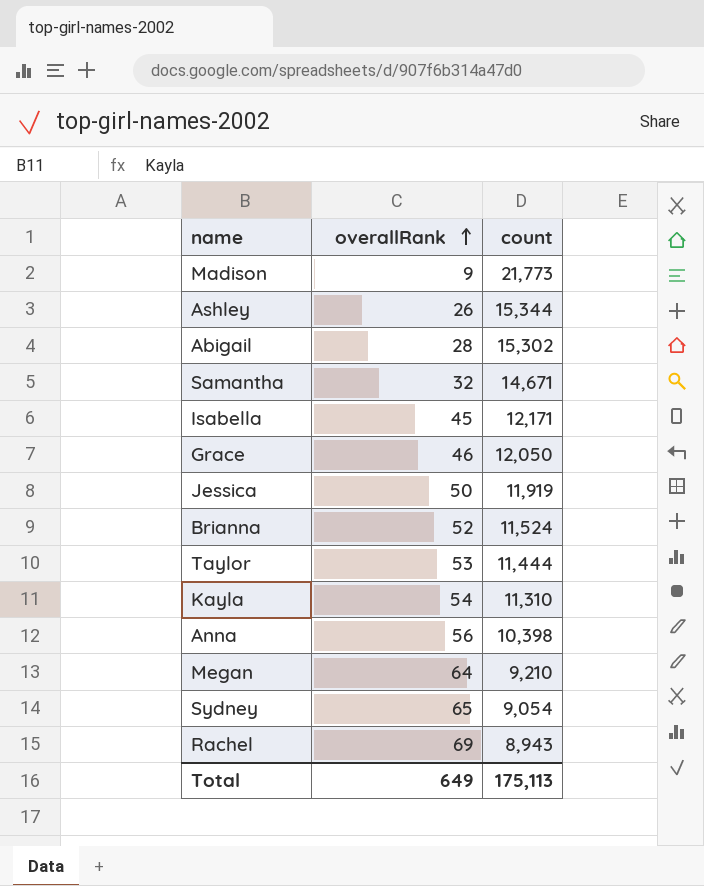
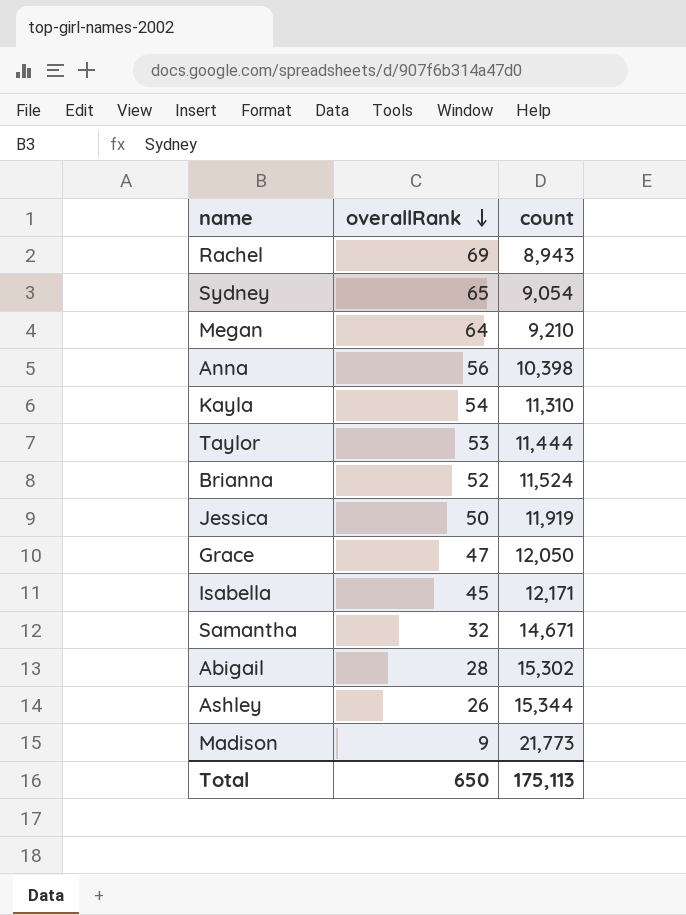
row order: overallRank ascending -> overallRank descending
Grace | overallRank: 46 -> 47
Total | overallRank: 649 -> 650

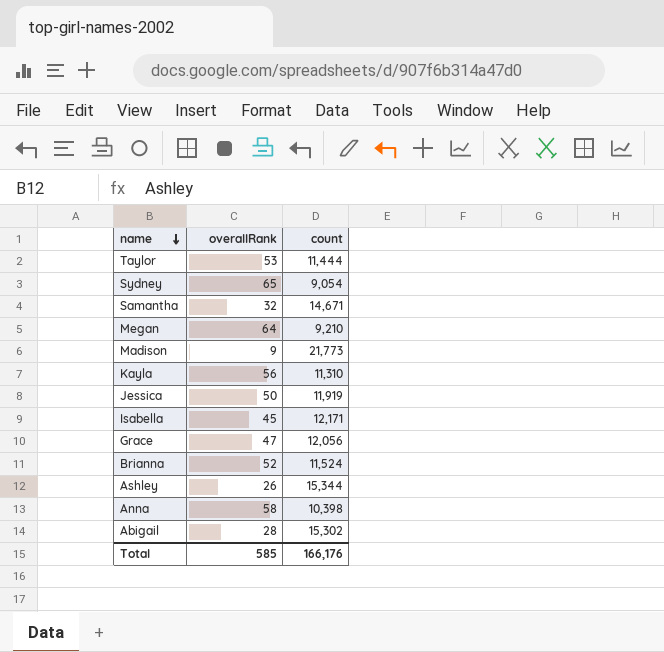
row order: overallRank descending -> name descending
row Rachel: 69 | 8,943 -> none
Kayla | overallRank: 54 -> 56
Grace | count: 12,050 -> 12,056
Anna | overallRank: 56 -> 58
Total | overallRank: 650 -> 585
Total | count: 175,113 -> 166,176

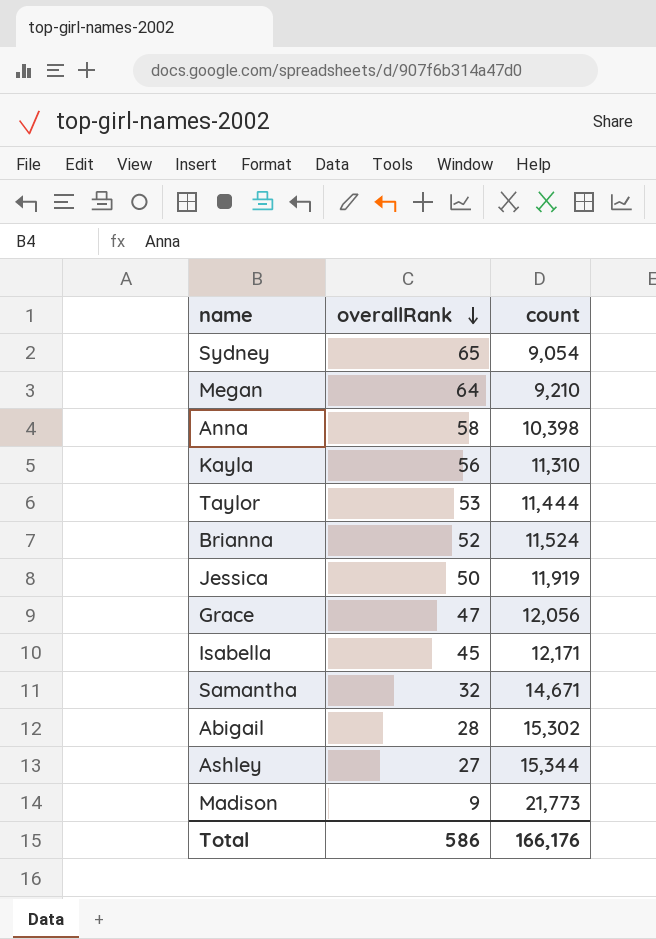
row order: name descending -> overallRank descending
Ashley | overallRank: 26 -> 27
Total | overallRank: 585 -> 586

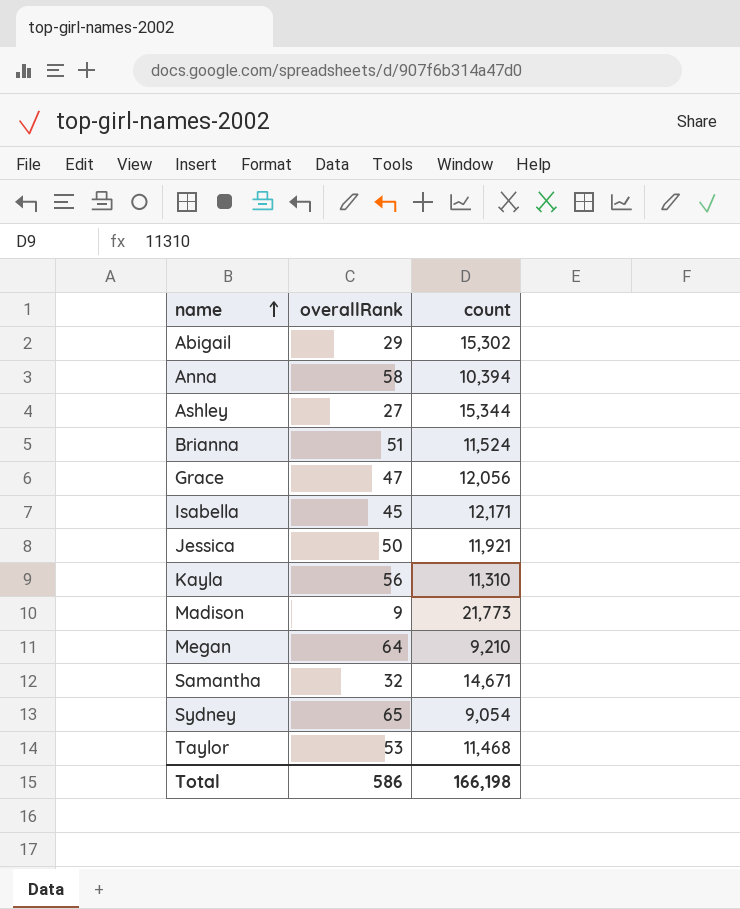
row order: overallRank descending -> name ascending
Abigail | overallRank: 28 -> 29
Anna | count: 10,398 -> 10,394
Brianna | overallRank: 52 -> 51
Jessica | count: 11,919 -> 11,921
Taylor | count: 11,444 -> 11,468
Total | count: 166,176 -> 166,198

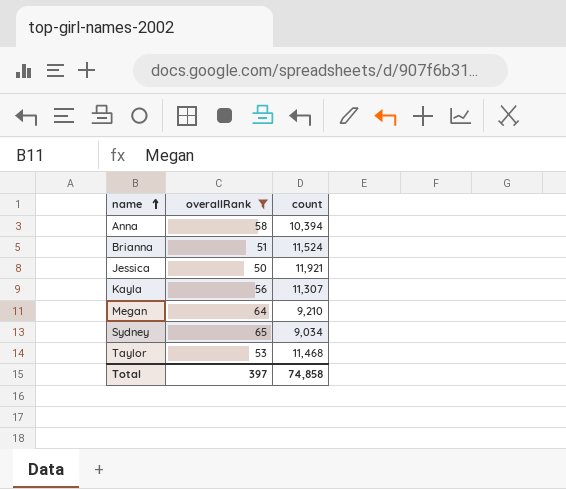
filter: none -> overallRank >= 50
Kayla | count: 11,310 -> 11,307
Sydney | count: 9,054 -> 9,034
Total | overallRank: 586 -> 397
Total | count: 166,198 -> 74,858

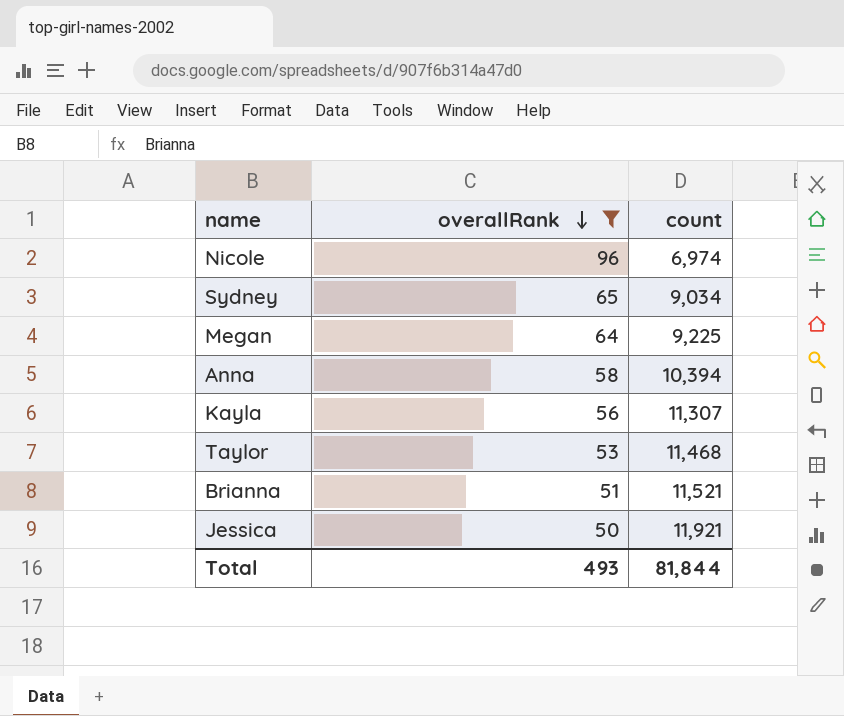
row order: name ascending -> overallRank descending
row Nicole: none -> 96 | 6,974
Megan | count: 9,210 -> 9,225
Brianna | count: 11,524 -> 11,521
Total | overallRank: 397 -> 493
Total | count: 74,858 -> 81,844

